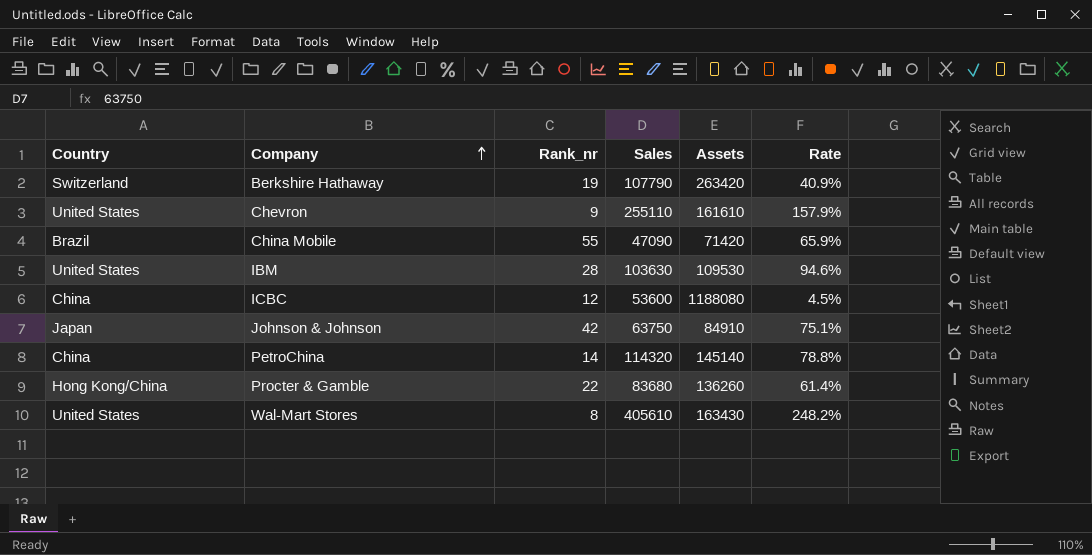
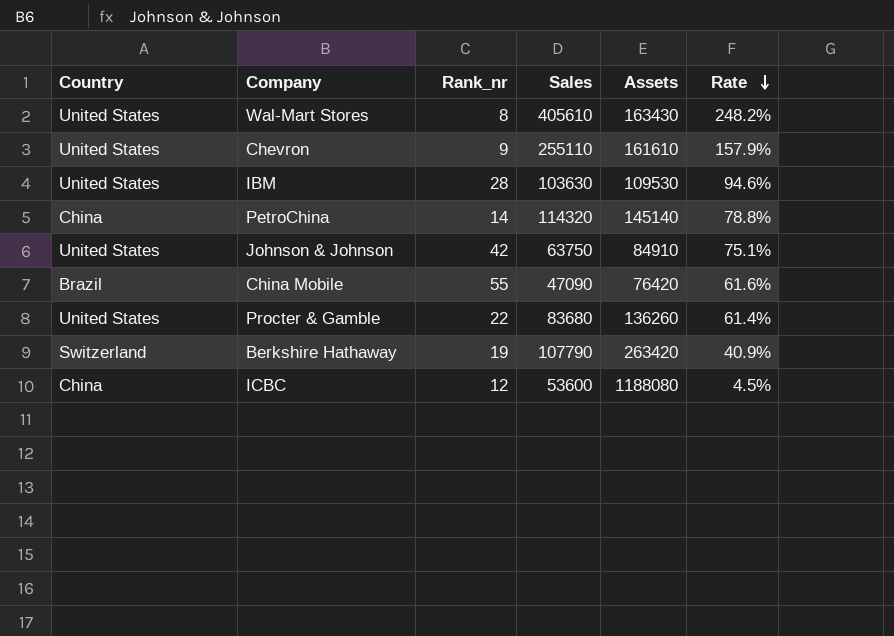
row order: Company ascending -> Rate descending
Johnson & Johnson | Country: Japan -> United States
China Mobile | Assets: 71420 -> 76420
China Mobile | Rate: 65.9% -> 61.6%
Procter & Gamble | Country: Hong Kong/China -> United States

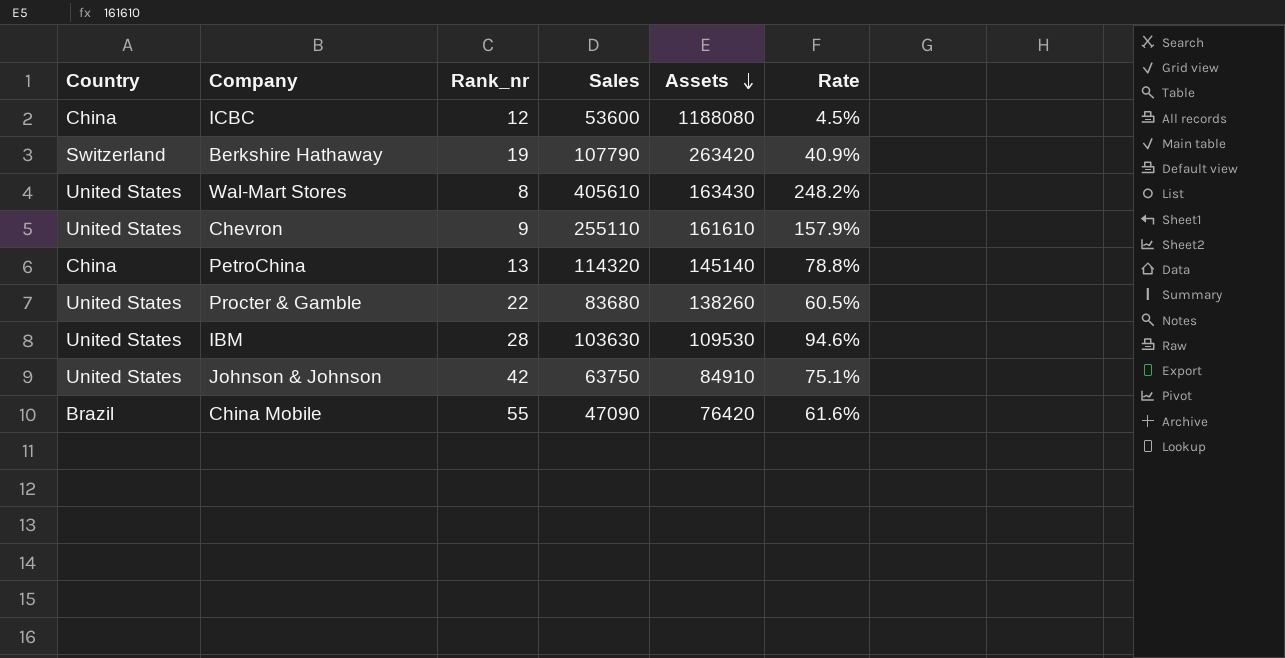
row order: Rate descending -> Assets descending
PetroChina | Rank_nr: 14 -> 13
Procter & Gamble | Assets: 136260 -> 138260
Procter & Gamble | Rate: 61.4% -> 60.5%

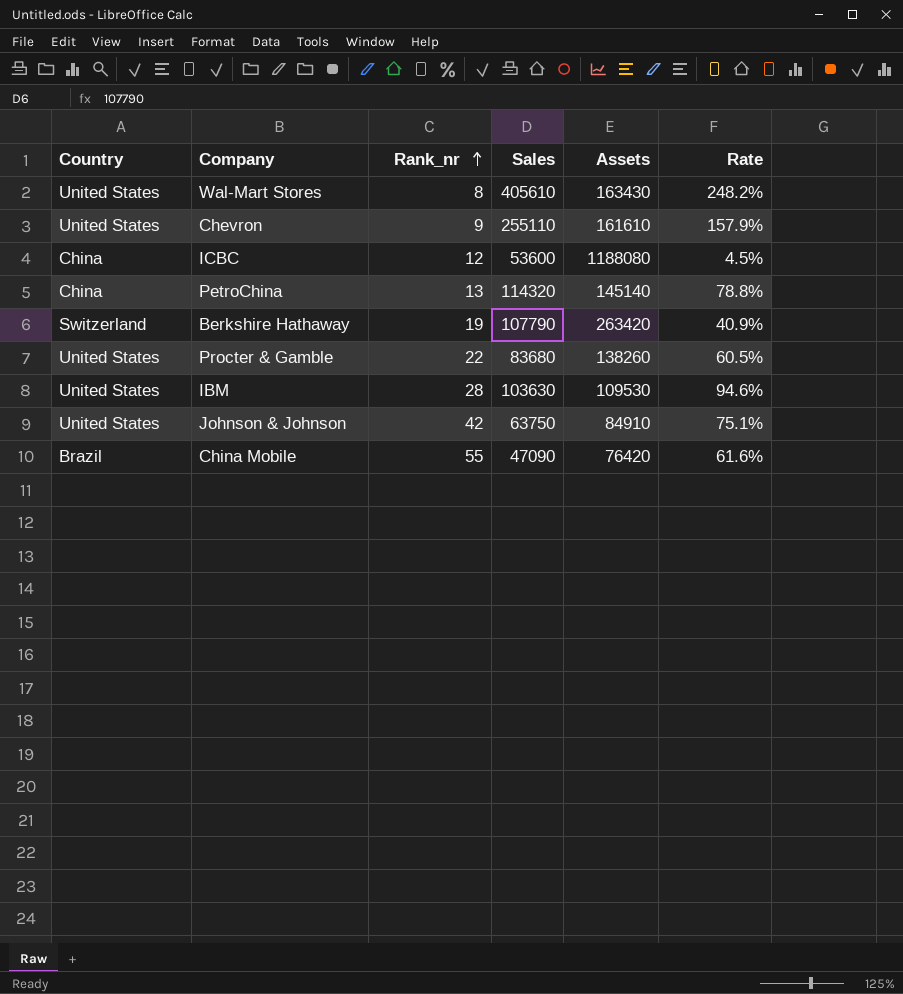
row order: Assets descending -> Rank_nr ascending

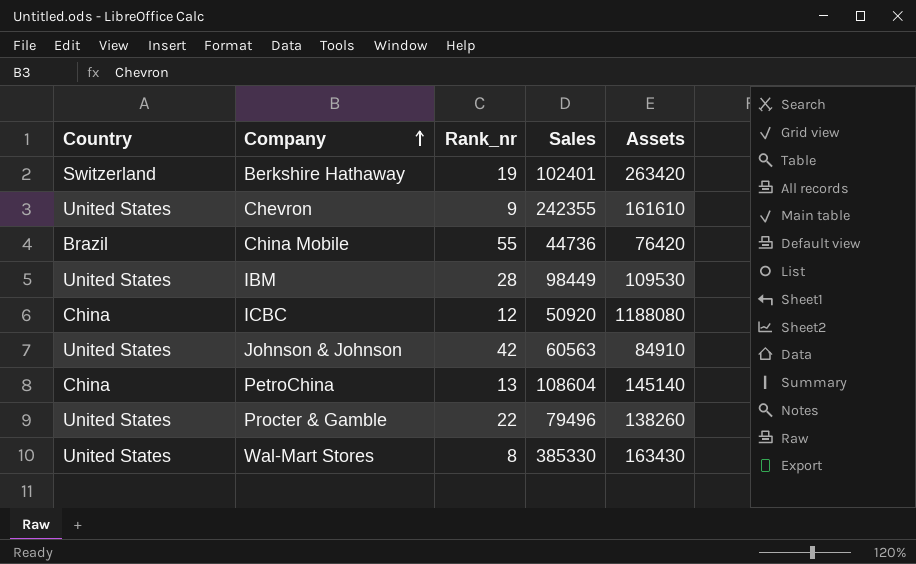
row order: Rank_nr ascending -> Company ascending
column Rate | formula: [Sales] / [Assets] -> none
Berkshire Hathaway | Sales: 107790 -> 102401
Chevron | Sales: 255110 -> 242355
China Mobile | Sales: 47090 -> 44736
IBM | Sales: 103630 -> 98449
ICBC | Sales: 53600 -> 50920
Johnson & Johnson | Sales: 63750 -> 60563
PetroChina | Sales: 114320 -> 108604
Procter & Gamble | Sales: 83680 -> 79496
Wal-Mart Stores | Sales: 405610 -> 385330

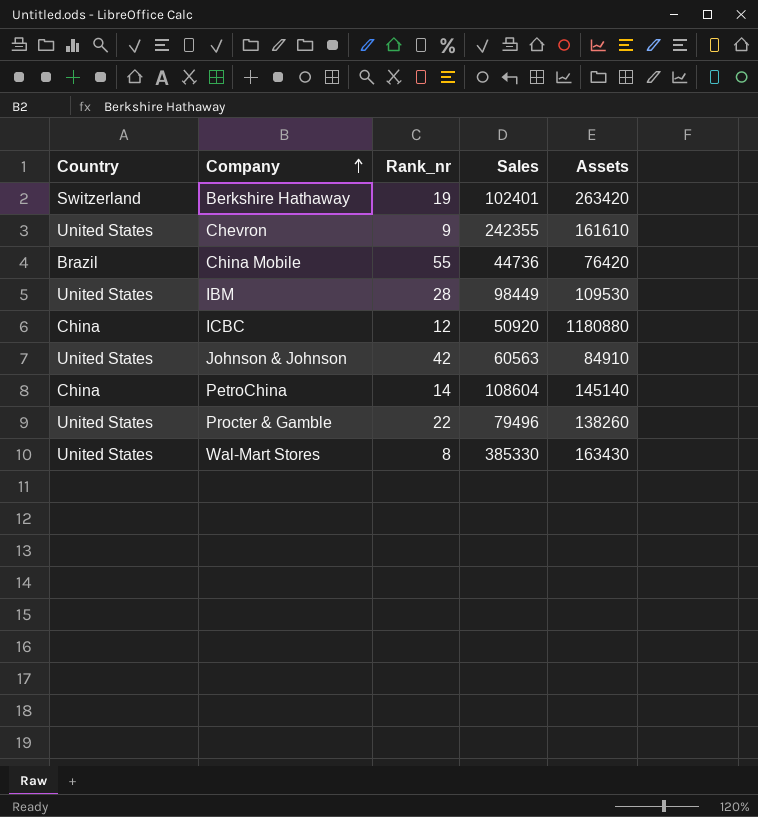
ICBC | Assets: 1188080 -> 1180880
PetroChina | Rank_nr: 13 -> 14

